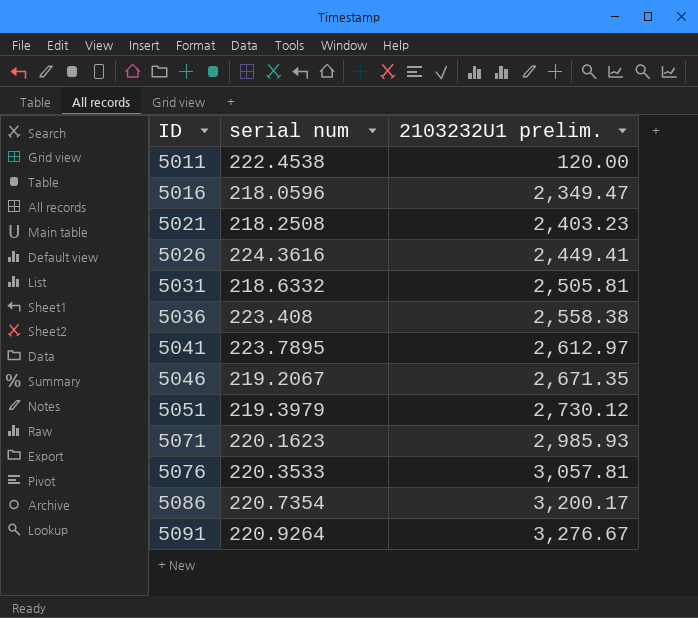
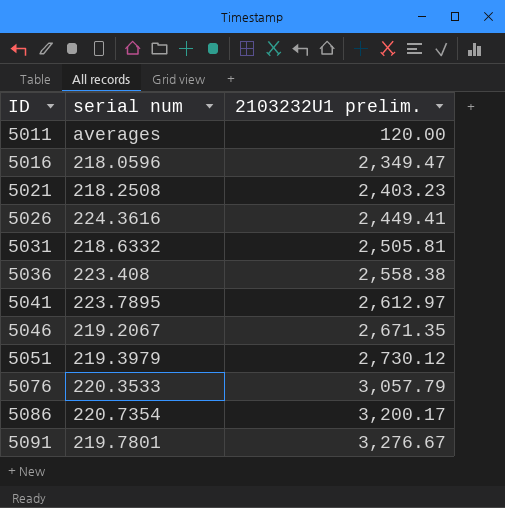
row 5071: 220.1623 | 2,985.93 -> none
5011 | serial num: 222.4538 -> averages
5076 | 2103232U1 prelim.: 3,057.81 -> 3,057.79
5091 | serial num: 220.9264 -> 219.7801

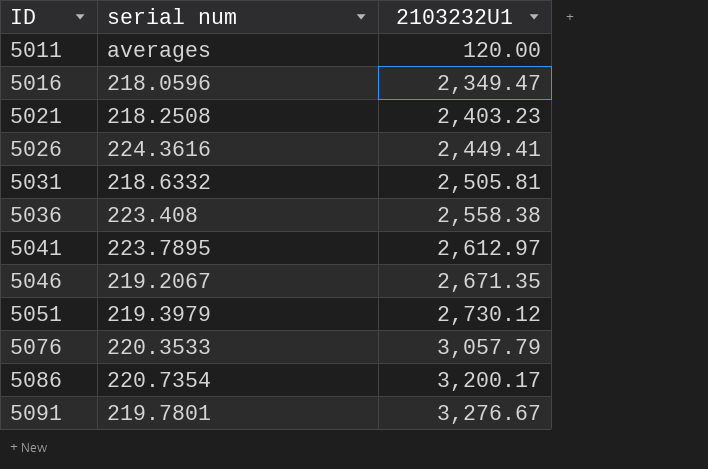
column name: 2103232U1 prelim. -> 2103232U1

